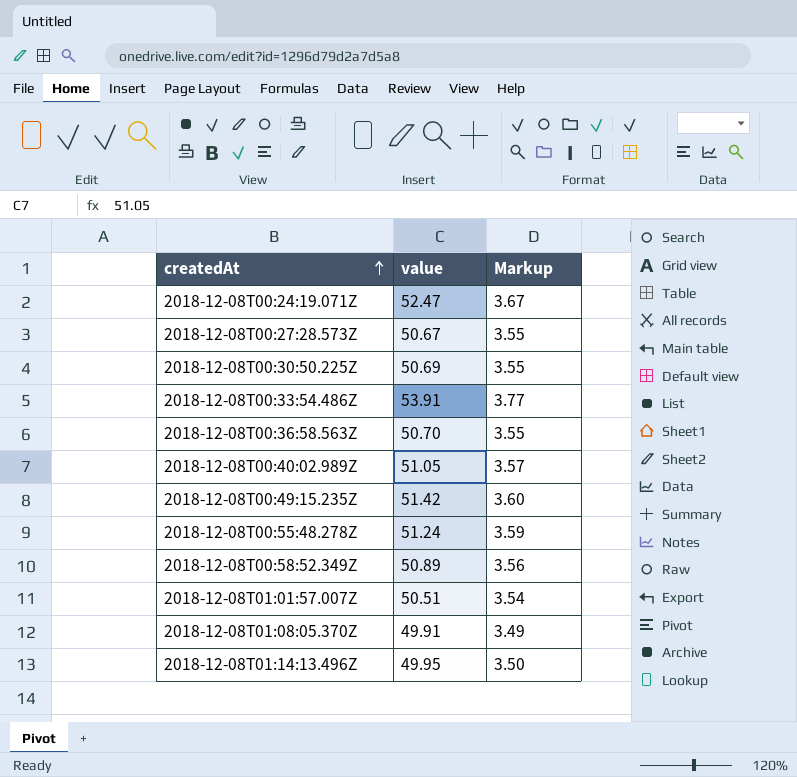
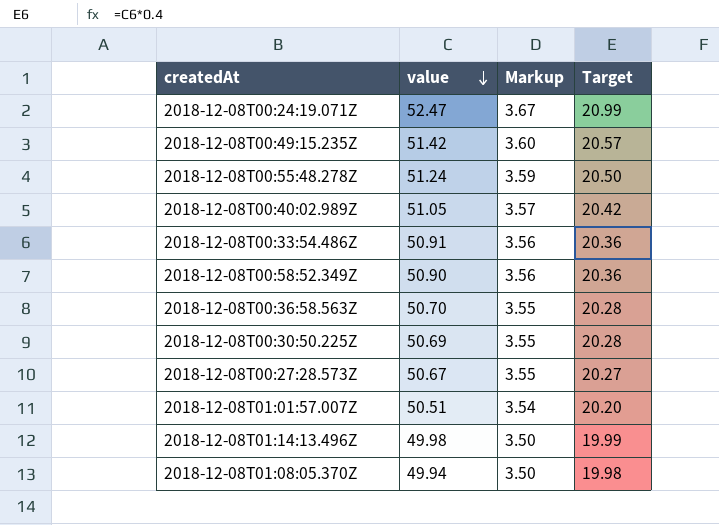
row order: createdAt ascending -> value descending
column Target | formula: none -> [value] * 0.4
2018-12-08T00:33:54.486Z | value: 53.91 -> 50.91
2018-12-08T00:33:54.486Z | Markup: 3.77 -> 3.56
2018-12-08T00:58:52.349Z | value: 50.89 -> 50.90
2018-12-08T01:14:13.496Z | value: 49.95 -> 49.98
2018-12-08T01:08:05.370Z | value: 49.91 -> 49.94
2018-12-08T01:08:05.370Z | Markup: 3.49 -> 3.50

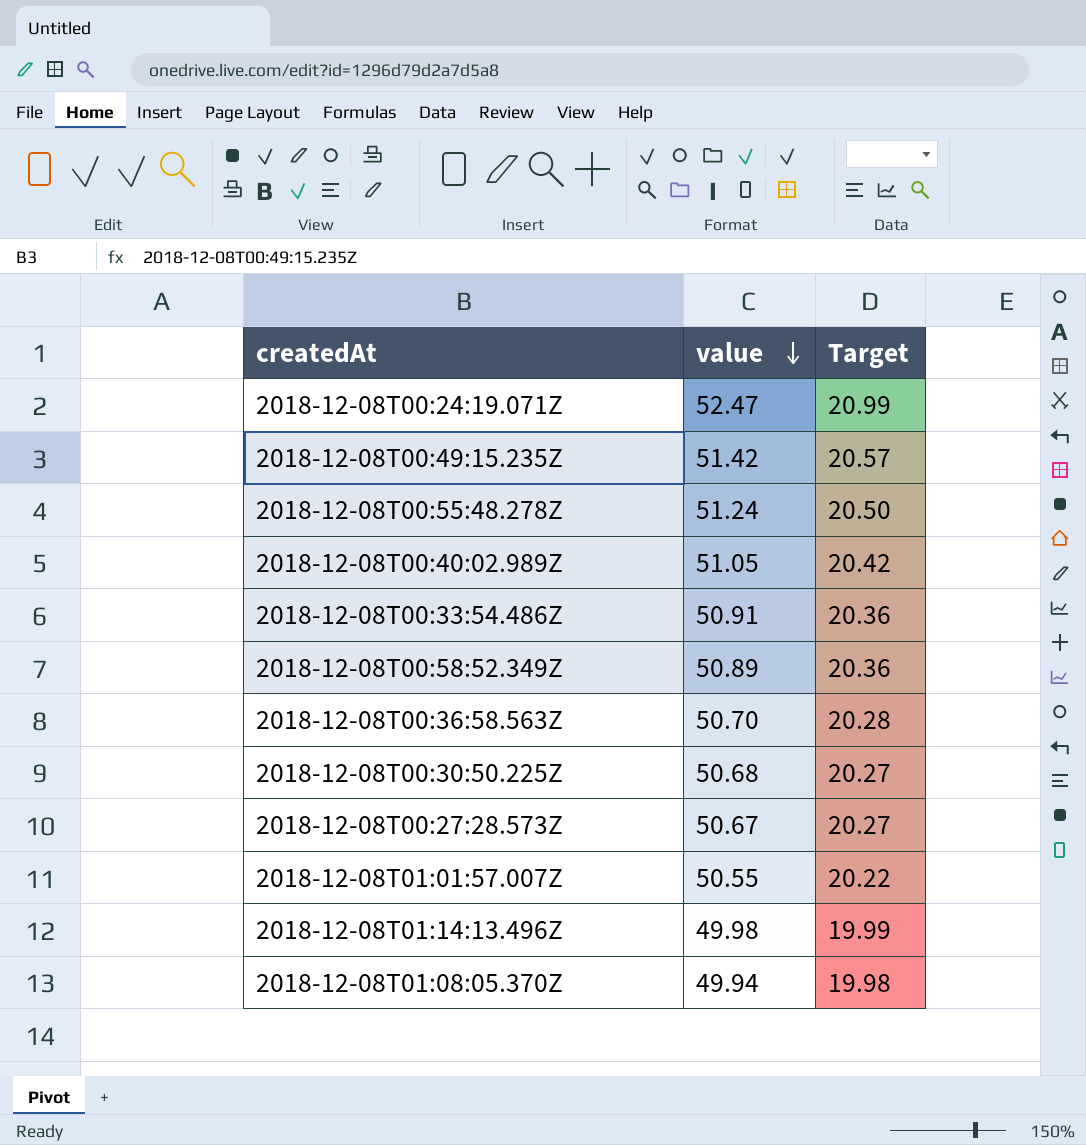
column Markup | formula: [value] * 0.07 -> none
2018-12-08T00:58:52.349Z | value: 50.90 -> 50.89
2018-12-08T00:30:50.225Z | value: 50.69 -> 50.68
2018-12-08T00:30:50.225Z | Target: 20.28 -> 20.27
2018-12-08T01:01:57.007Z | value: 50.51 -> 50.55
2018-12-08T01:01:57.007Z | Target: 20.20 -> 20.22

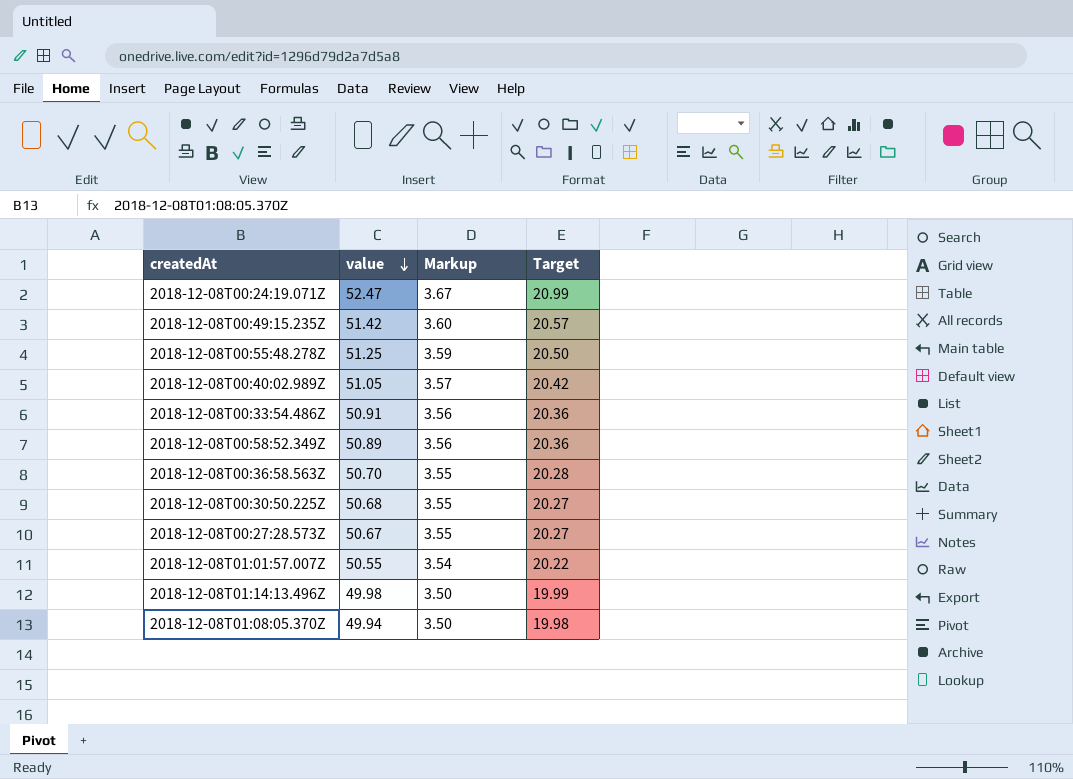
column Markup | formula: none -> [value] * 0.07
2018-12-08T00:55:48.278Z | value: 51.24 -> 51.25

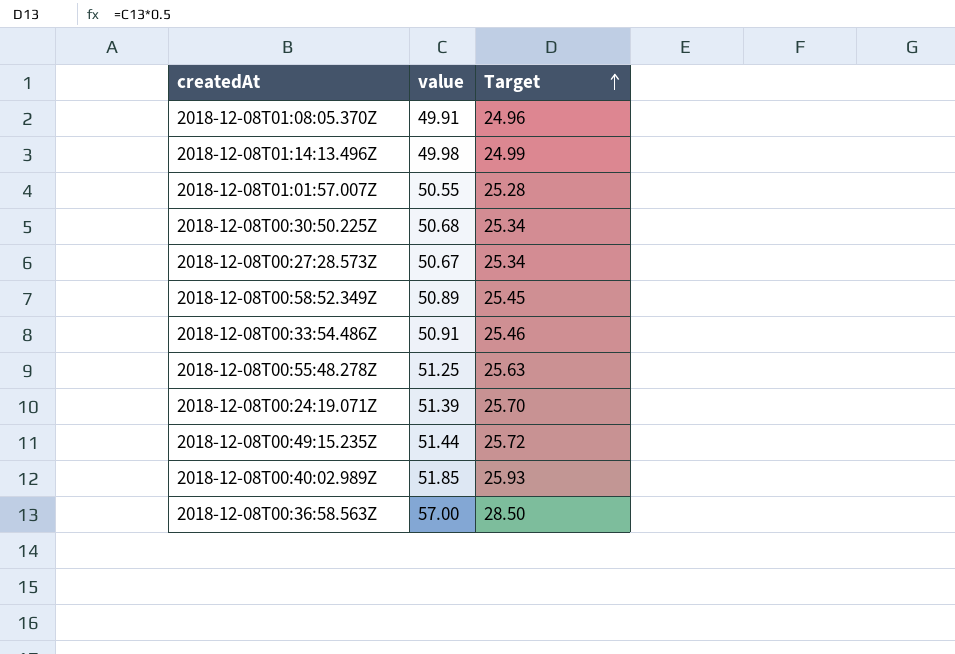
row order: value descending -> Target ascending
column Markup | formula: [value] * 0.07 -> none
column Target | formula: [value] * 0.4 -> [value] * 0.5
2018-12-08T01:08:05.370Z | value: 49.94 -> 49.91
2018-12-08T00:24:19.071Z | value: 52.47 -> 51.39
2018-12-08T00:49:15.235Z | value: 51.42 -> 51.44
2018-12-08T00:40:02.989Z | value: 51.05 -> 51.85
2018-12-08T00:36:58.563Z | value: 50.70 -> 57.00

